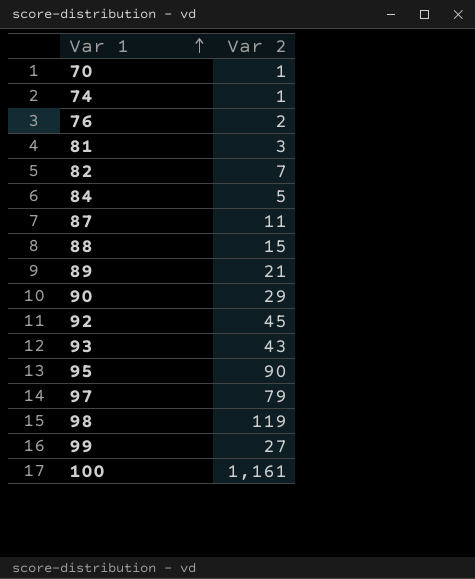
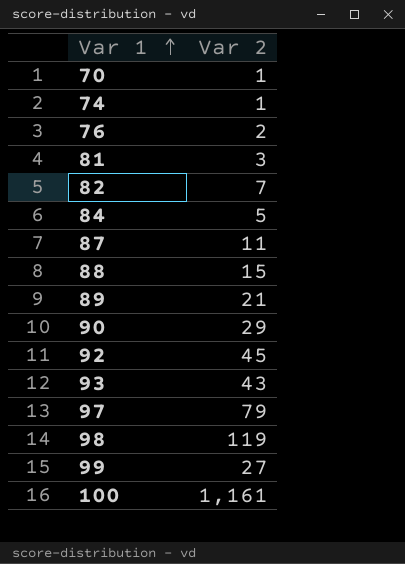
row 95: 90 -> none

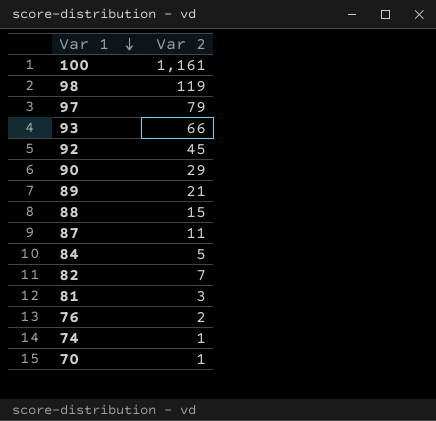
row order: Var 1 ascending -> Var 1 descending
row 99: 27 -> none
93 | Var 2: 43 -> 66

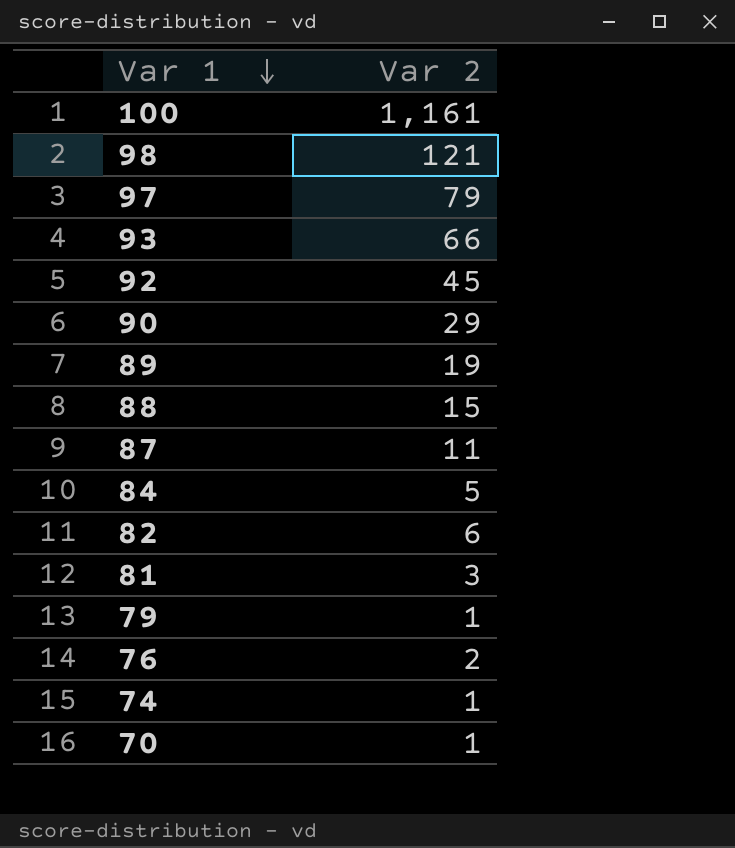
98 | Var 2: 119 -> 121
89 | Var 2: 21 -> 19
82 | Var 2: 7 -> 6
row 79: none -> 1

